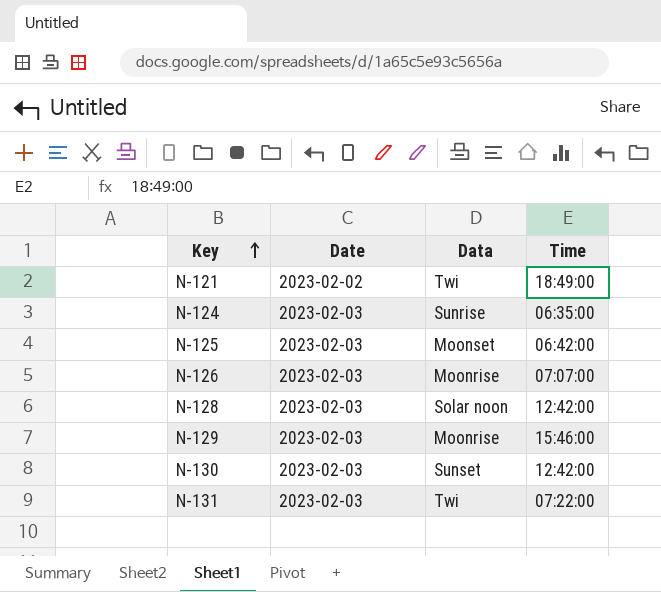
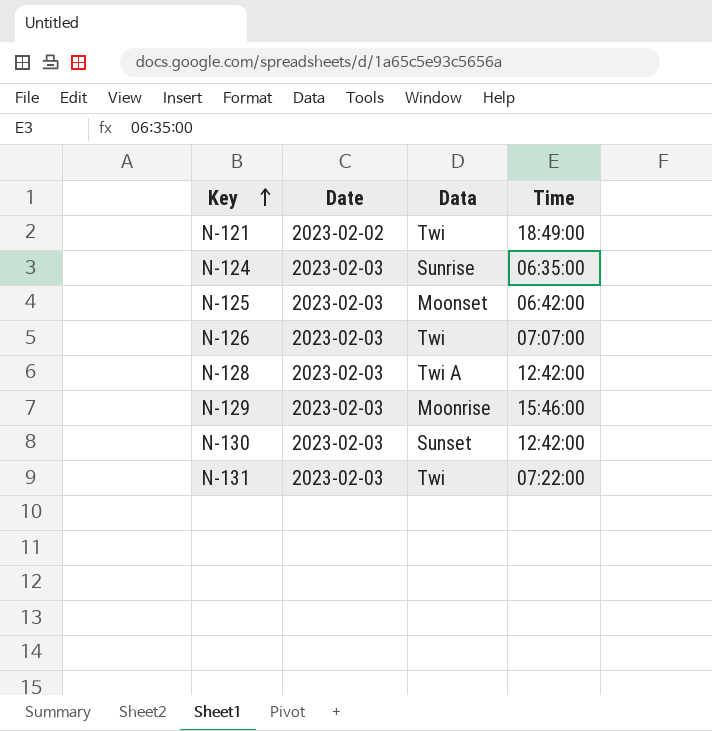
N-126 | Data: Moonrise -> Twi
N-128 | Data: Solar noon -> Twi A

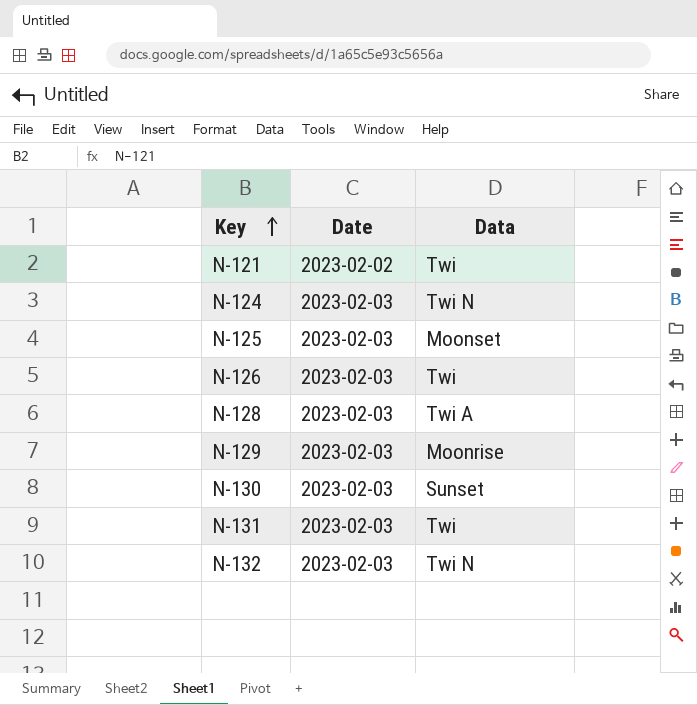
column Time | position: 4 -> none
N-124 | Data: Sunrise -> Twi N
row N-132: none -> 2023-02-03 | Twi N

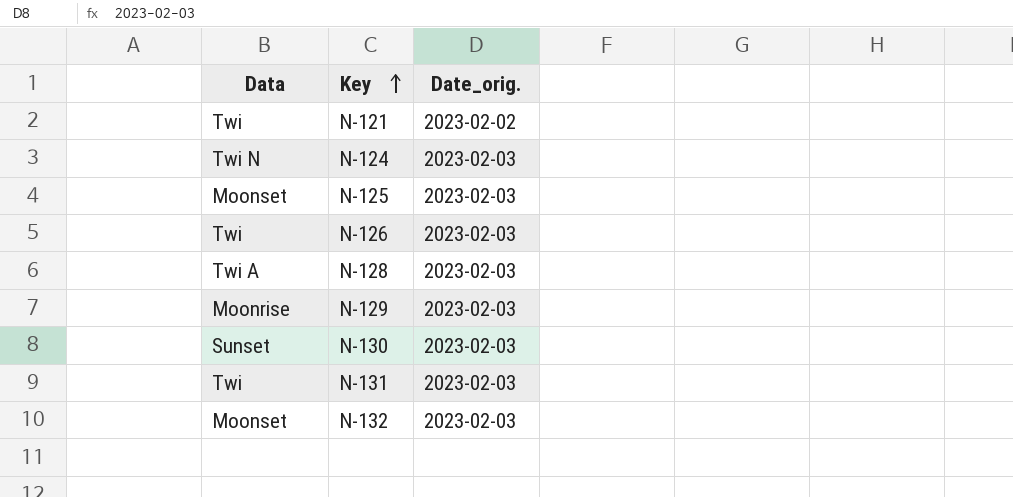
column Data | position: 3 -> 1
column name: Date -> Date_orig.
N-132 | Data: Twi N -> Moonset

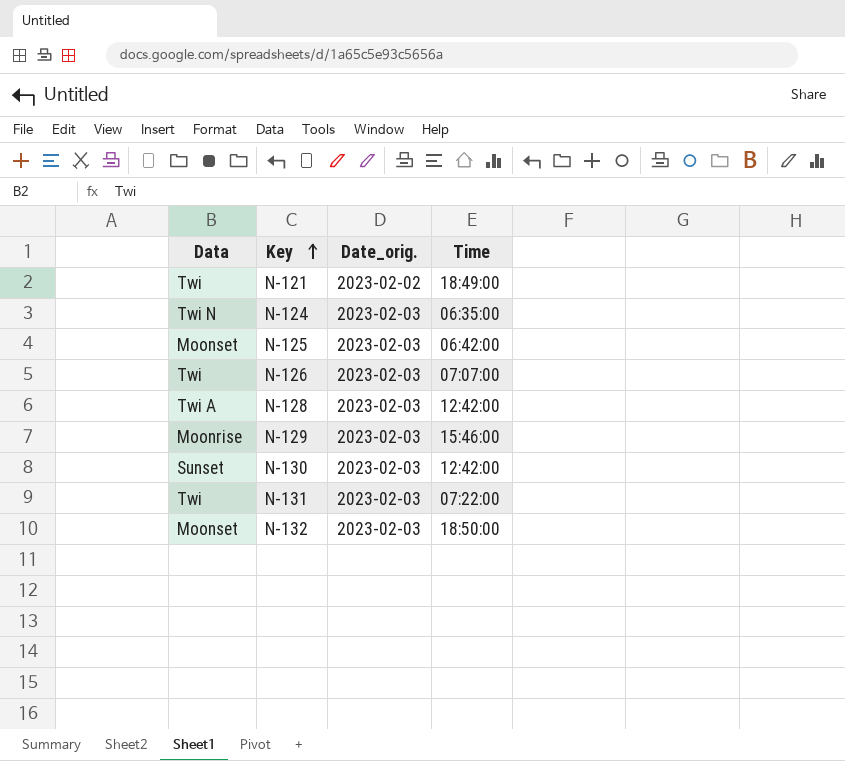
column Time | position: none -> 4

